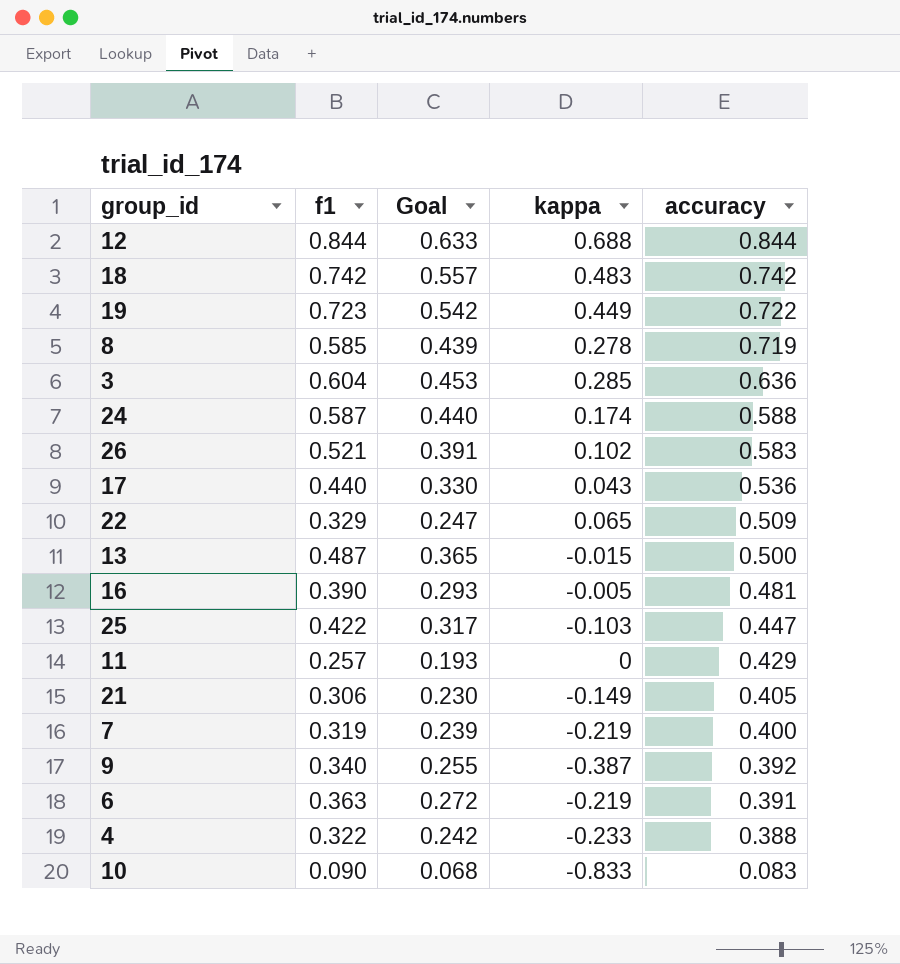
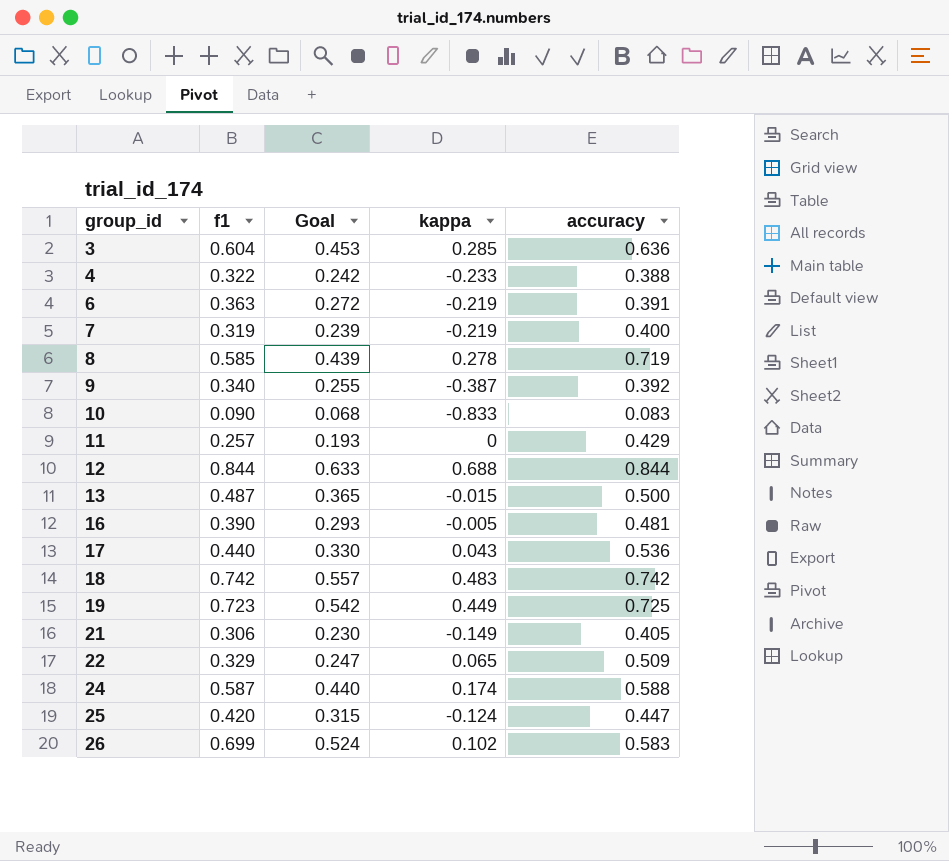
row order: accuracy descending -> group_id ascending
19 | accuracy: 0.722 -> 0.725
25 | f1: 0.422 -> 0.420
25 | Goal: 0.317 -> 0.315
25 | kappa: -0.103 -> -0.124
26 | f1: 0.521 -> 0.699
26 | Goal: 0.391 -> 0.524

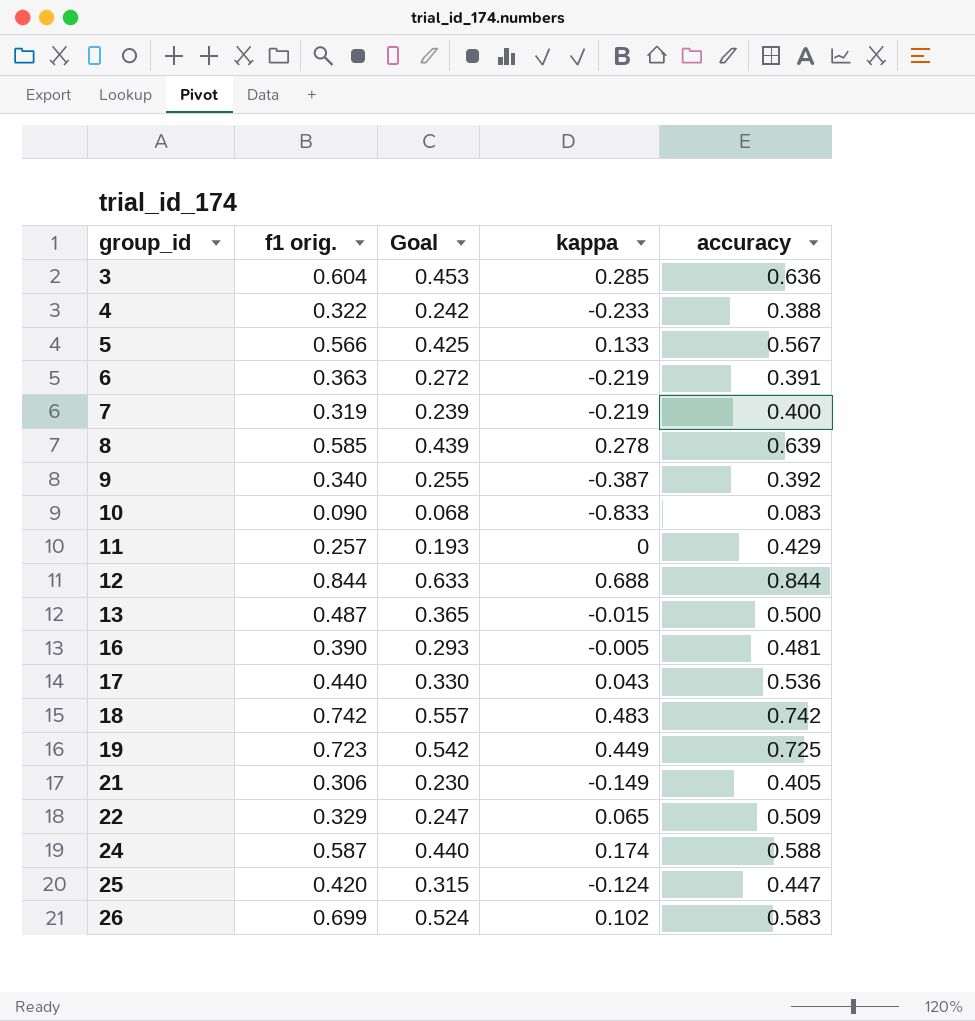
column name: f1 -> f1 orig.
row 5: none -> 0.566 | 0.425 | 0.133 | 0.567
8 | accuracy: 0.719 -> 0.639

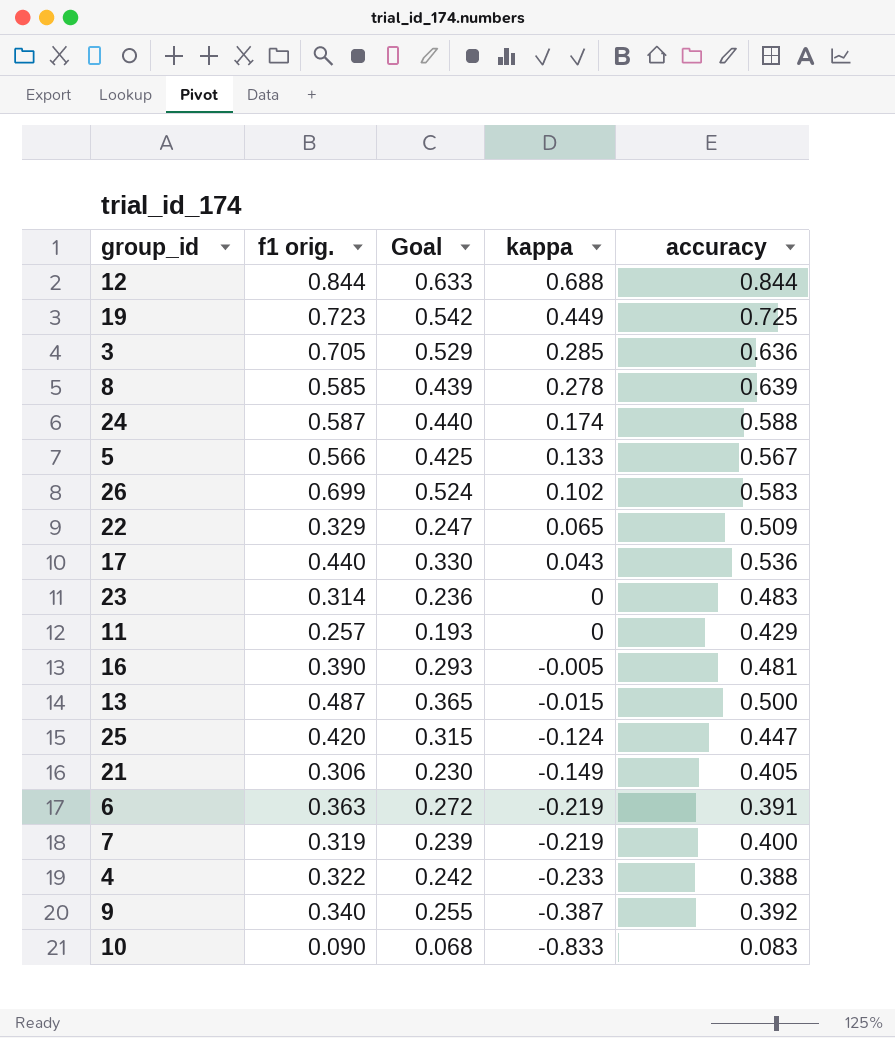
row order: group_id ascending -> kappa descending
row 18: 0.742 | 0.557 | 0.483 | 0.742 -> none
3 | f1 orig.: 0.604 -> 0.705
3 | Goal: 0.453 -> 0.529
row 23: none -> 0.314 | 0.236 | 0 | 0.483

